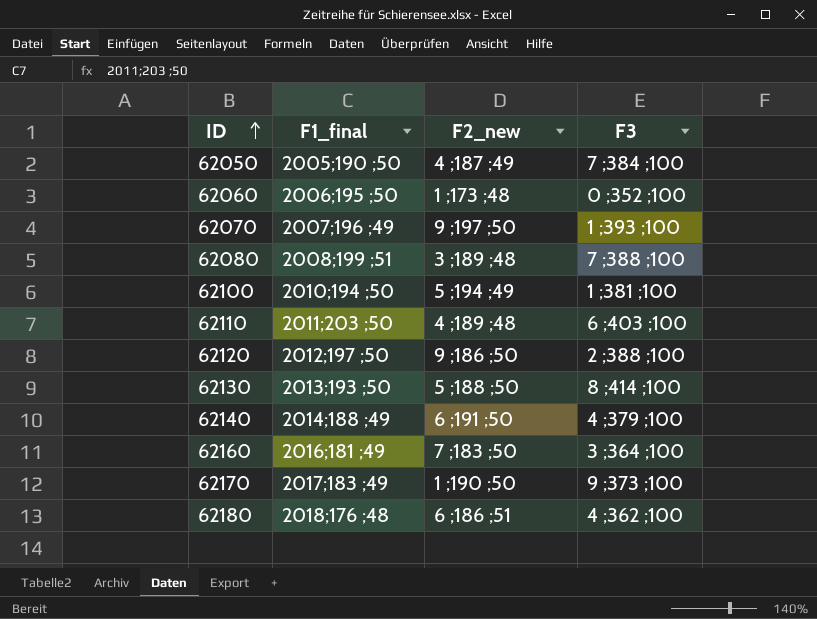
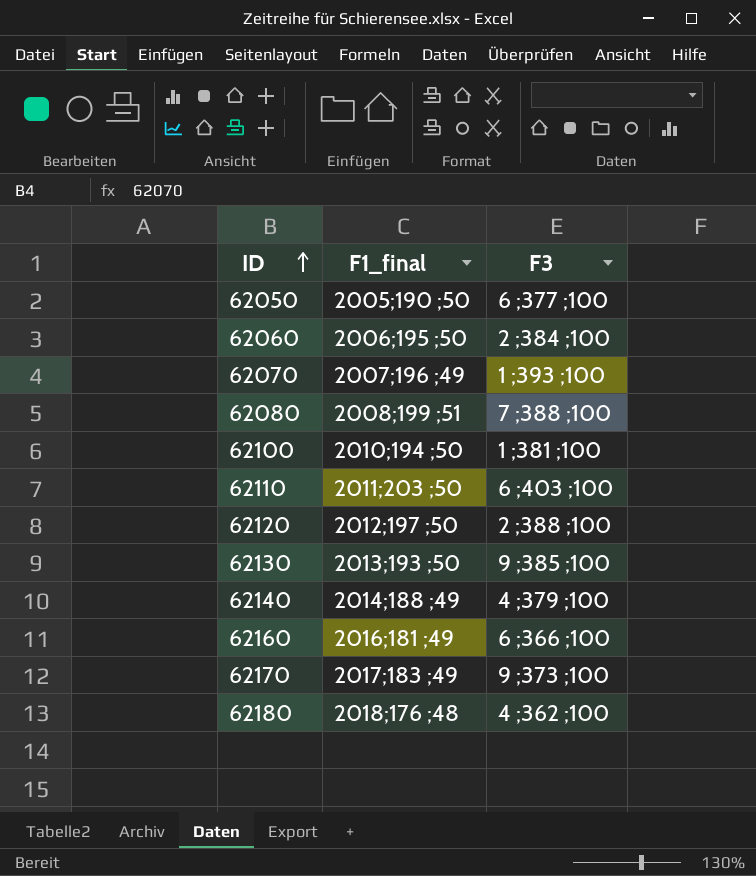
column F2_new | position: 3 -> none
62050 | F3: 7 ;384 ;100 -> 6 ;377 ;100
62060 | F3: 0 ;352 ;100 -> 2 ;384 ;100
62130 | F3: 8 ;414 ;100 -> 9 ;385 ;100
62160 | F3: 3 ;364 ;100 -> 6 ;366 ;100

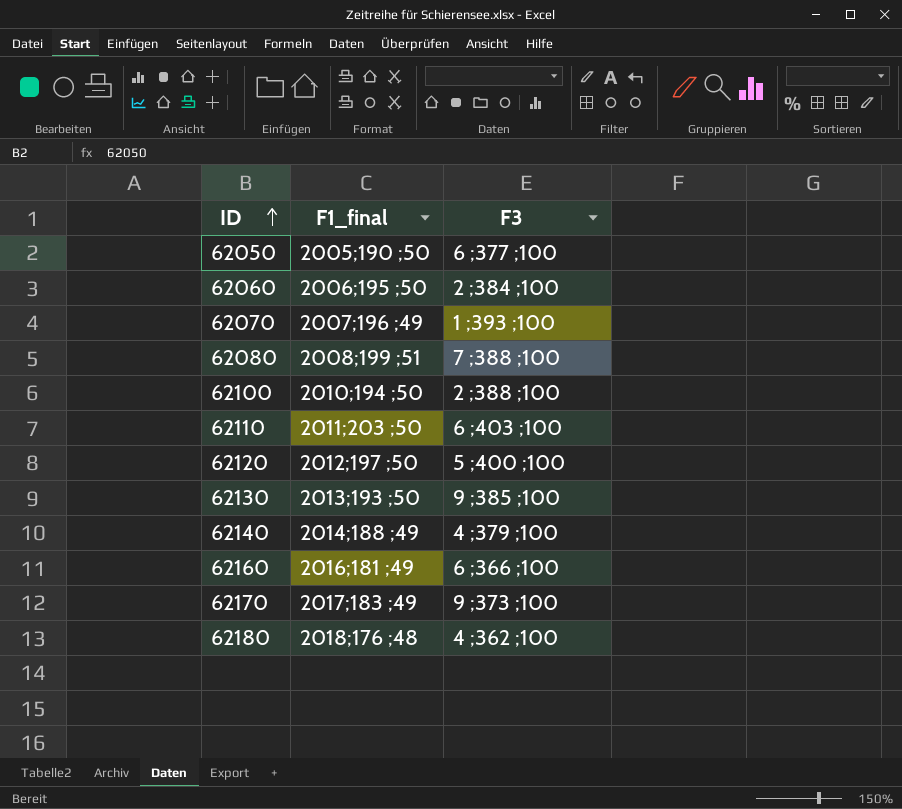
62100 | F3: 1 ;381 ;100 -> 2 ;388 ;100
62120 | F3: 2 ;388 ;100 -> 5 ;400 ;100

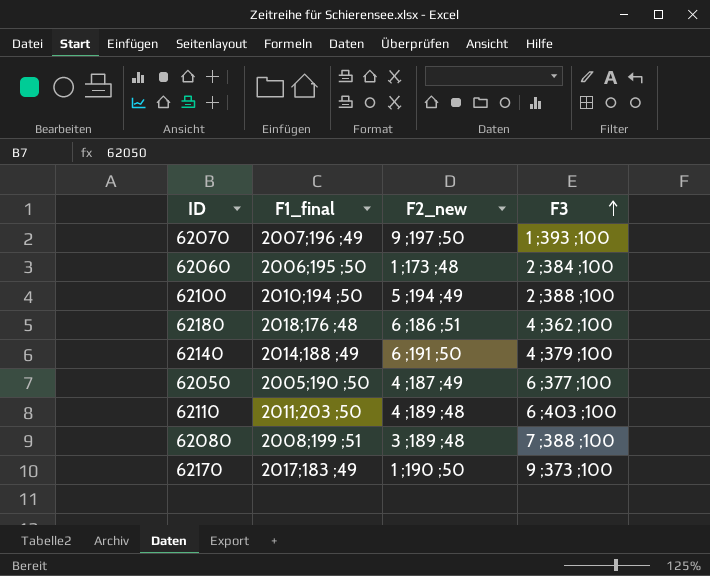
row order: ID ascending -> F3 ascending
column F2_new | position: none -> 3
row 62120: 2012;197 ;50 | 5 ;400 ;100 -> none
row 62130: 2013;193 ;50 | 9 ;385 ;100 -> none
row 62160: 2016;181 ;49 | 6 ;366 ;100 -> none

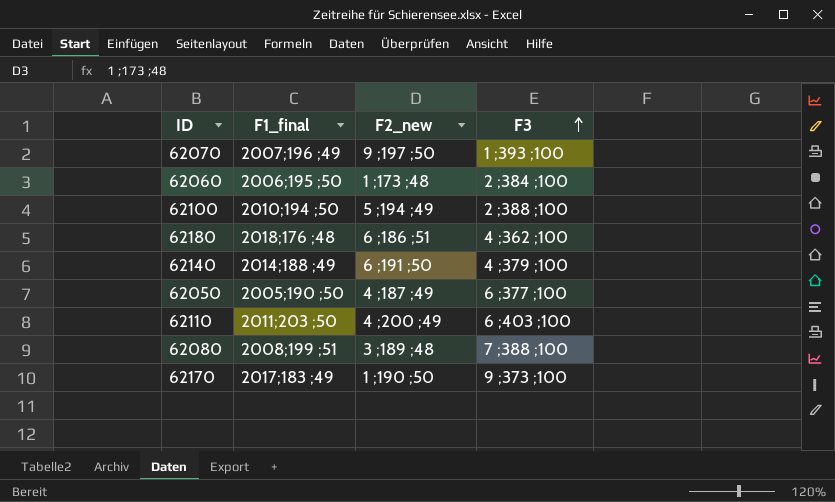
62110 | F2_new: 4 ;189 ;48 -> 4 ;200 ;49

